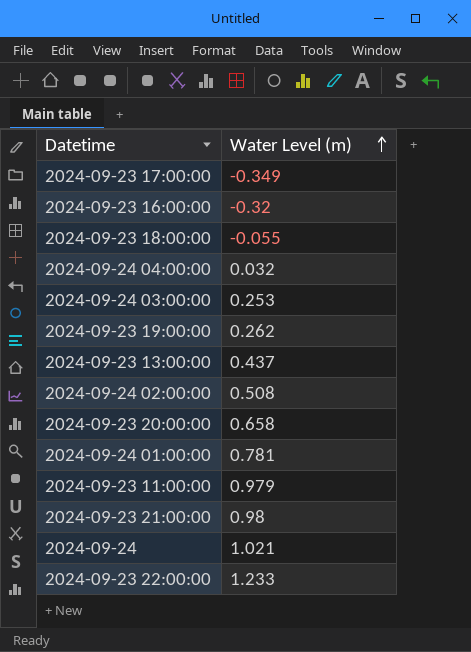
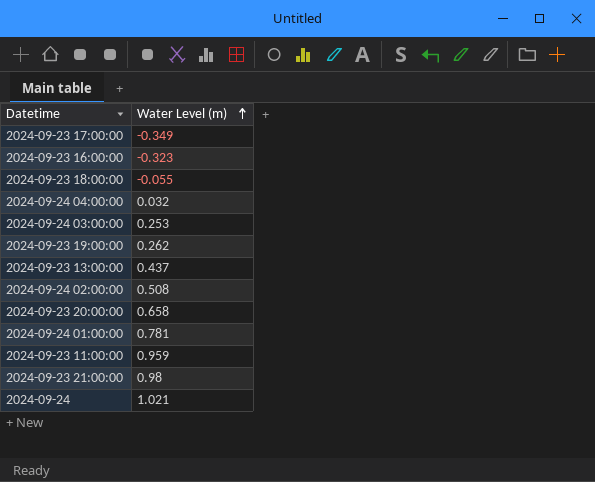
row 2024-09-23 22:00:00: 1.233 -> none
2024-09-23 16:00:00 | Water Level (m): -0.32 -> -0.323
2024-09-23 11:00:00 | Water Level (m): 0.979 -> 0.959

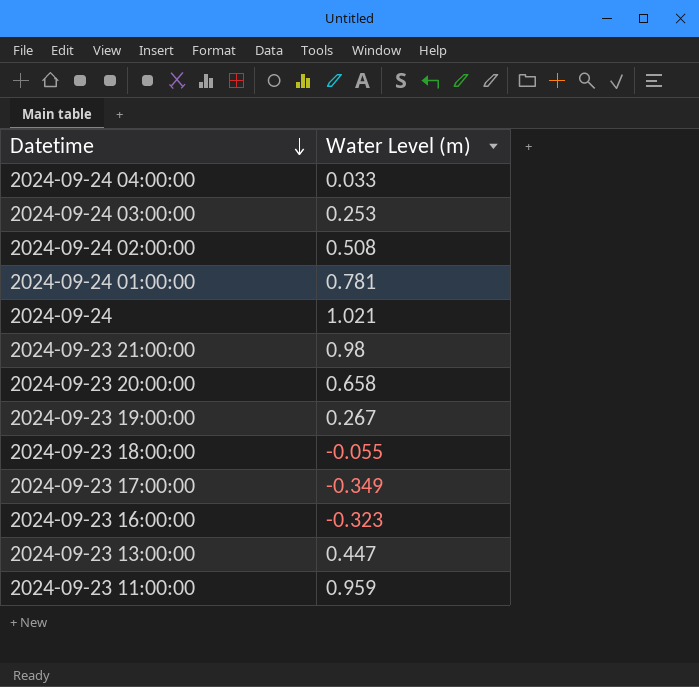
row order: Water Level (m) ascending -> Datetime descending
2024-09-24 04:00:00 | Water Level (m): 0.032 -> 0.033
2024-09-23 19:00:00 | Water Level (m): 0.262 -> 0.267
2024-09-23 13:00:00 | Water Level (m): 0.437 -> 0.447

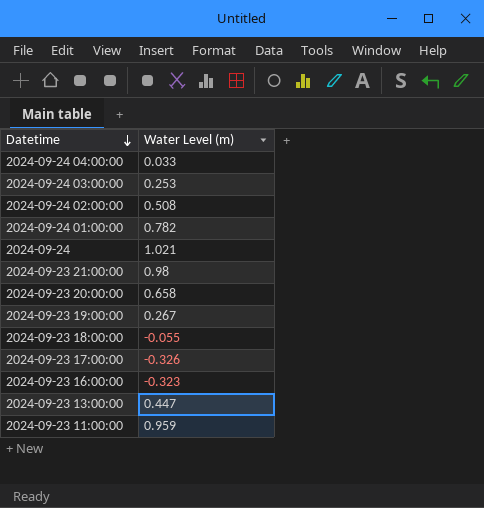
2024-09-24 01:00:00 | Water Level (m): 0.781 -> 0.782
2024-09-23 17:00:00 | Water Level (m): -0.349 -> -0.326

